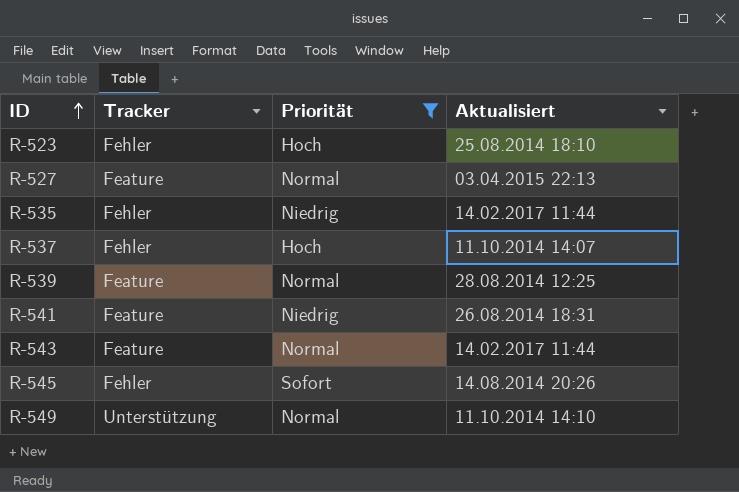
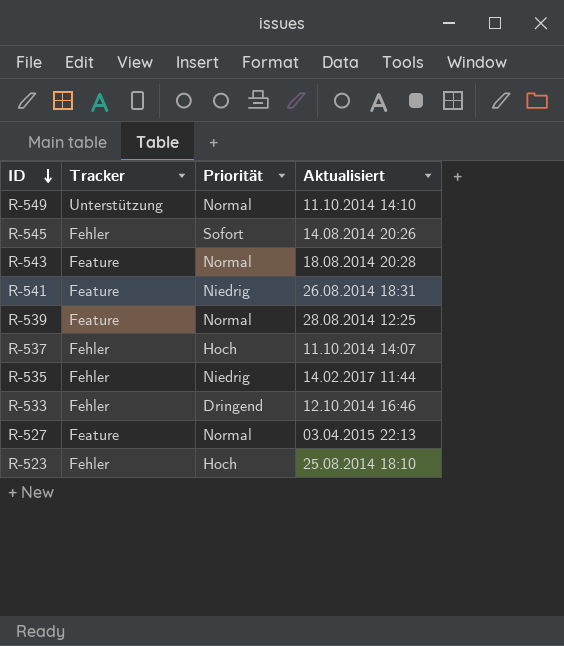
filter: Priorität != Dringend -> none
row order: ID ascending -> ID descending
R-543 | Aktualisiert: 14.02.2017 11:44 -> 18.08.2014 20:28

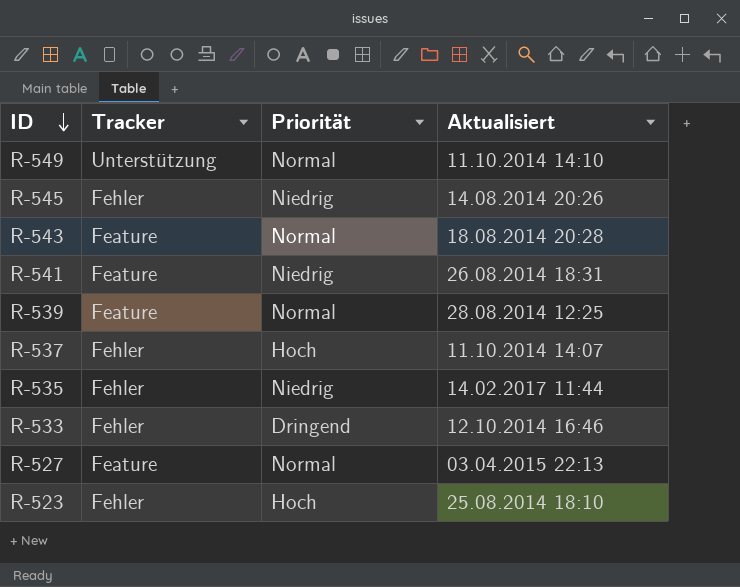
R-545 | Priorität: Sofort -> Niedrig

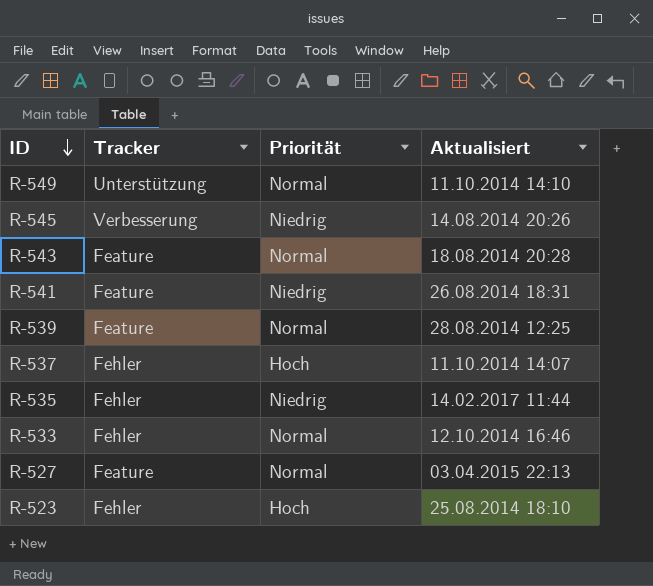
R-545 | Tracker: Fehler -> Verbesserung
R-533 | Priorität: Dringend -> Normal

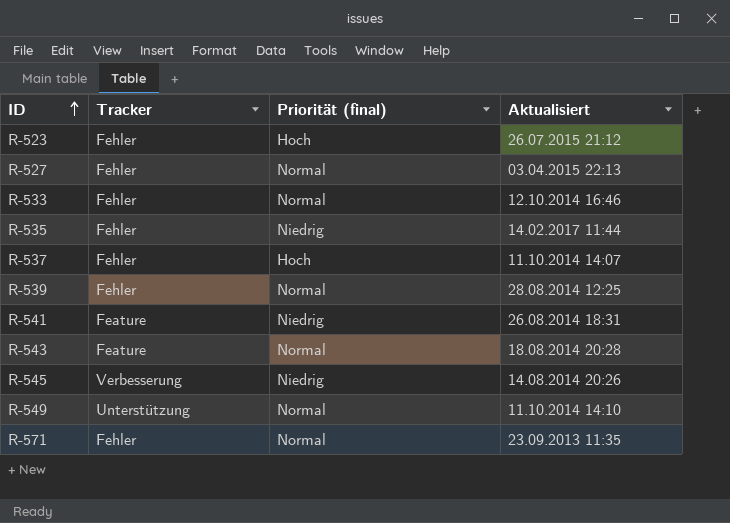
row order: ID descending -> ID ascending
column name: Priorität -> Priorität (final)
R-523 | Aktualisiert: 25.08.2014 18:10 -> 26.07.2015 21:12
R-527 | Tracker: Feature -> Fehler
R-539 | Tracker: Feature -> Fehler
row R-571: none -> Fehler | Normal | 23.09.2013 11:35

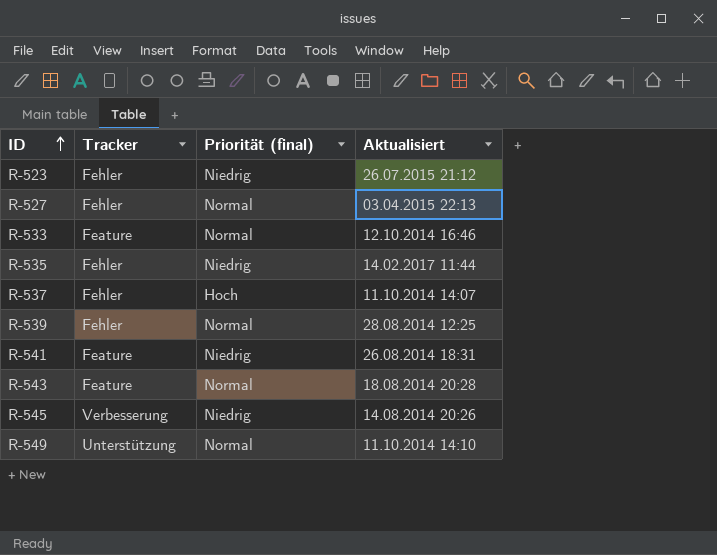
row R-571: Fehler | Normal | 23.09.2013 11:35 -> none
R-523 | Priorität (final): Hoch -> Niedrig
R-533 | Tracker: Fehler -> Feature

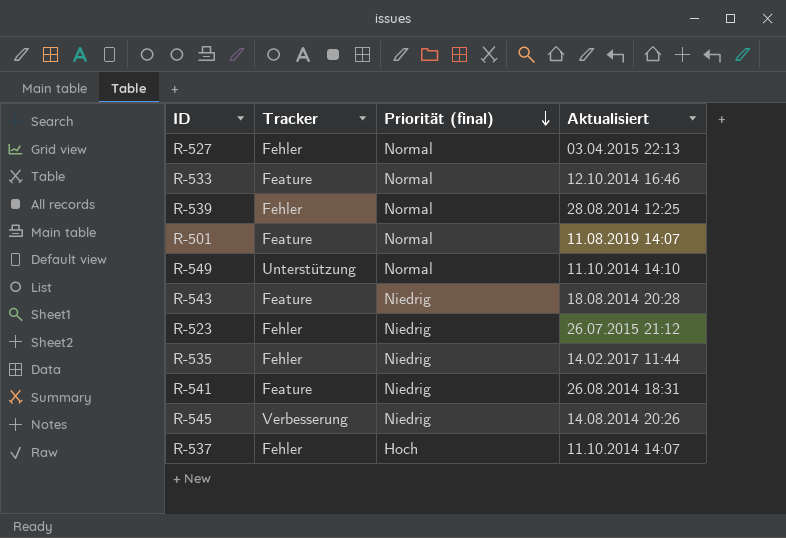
row order: ID ascending -> Priorität (final) descending
row R-501: none -> Feature | Normal | 11.08.2019 14:07
R-543 | Priorität (final): Normal -> Niedrig

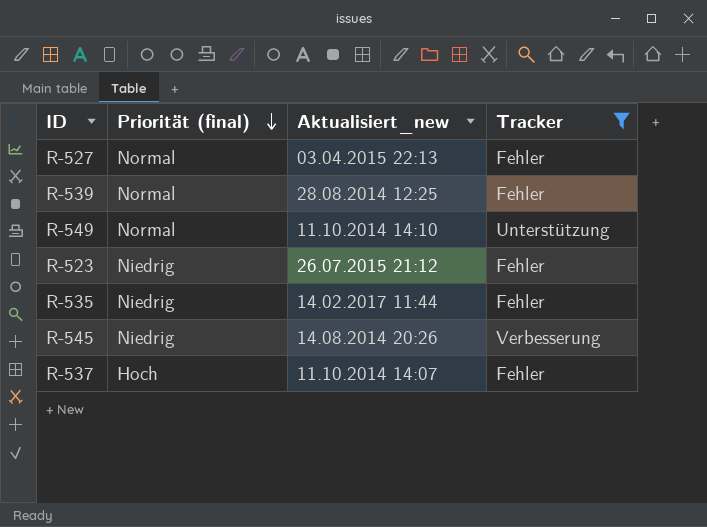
filter: none -> Tracker != Feature
column name: Aktualisiert -> Aktualisiert_new
column Tracker | position: 2 -> 4

